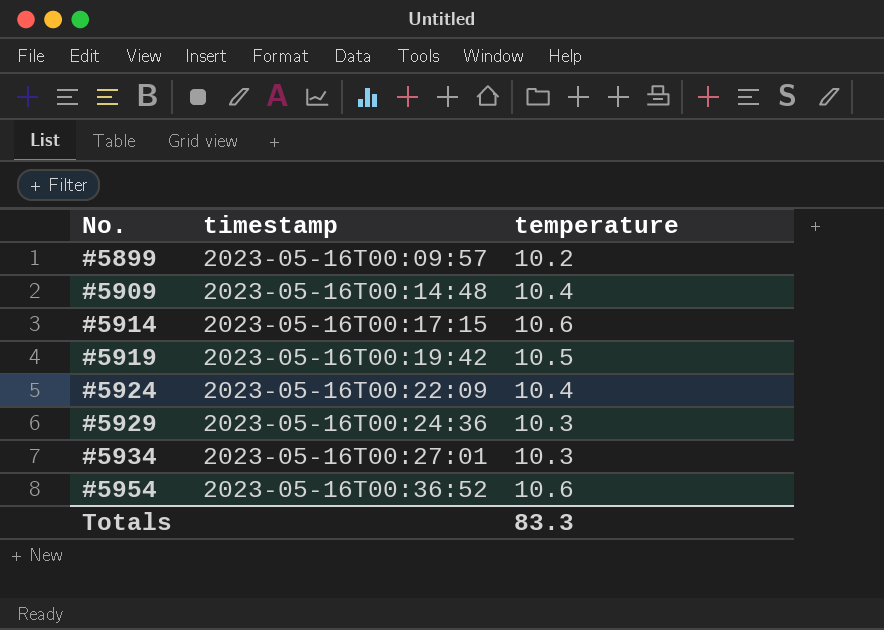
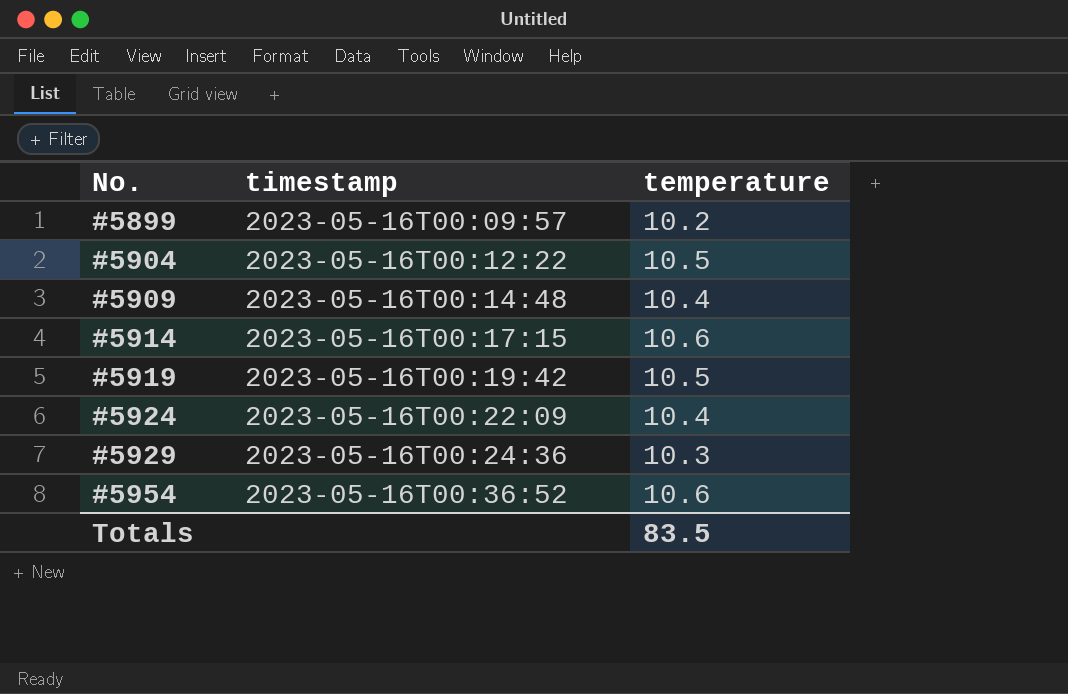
row #5934: 2023-05-16T00:27:01 | 10.3 -> none
row #5904: none -> 2023-05-16T00:12:22 | 10.5
Totals | temperature: 83.3 -> 83.5

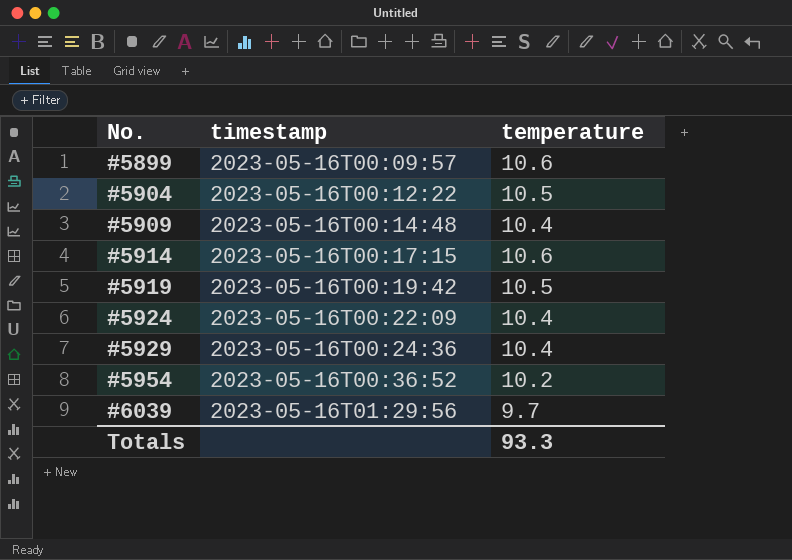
#5899 | temperature: 10.2 -> 10.6
#5929 | temperature: 10.3 -> 10.4
#5954 | temperature: 10.6 -> 10.2
row #6039: none -> 2023-05-16T01:29:56 | 9.7
Totals | temperature: 83.5 -> 93.3

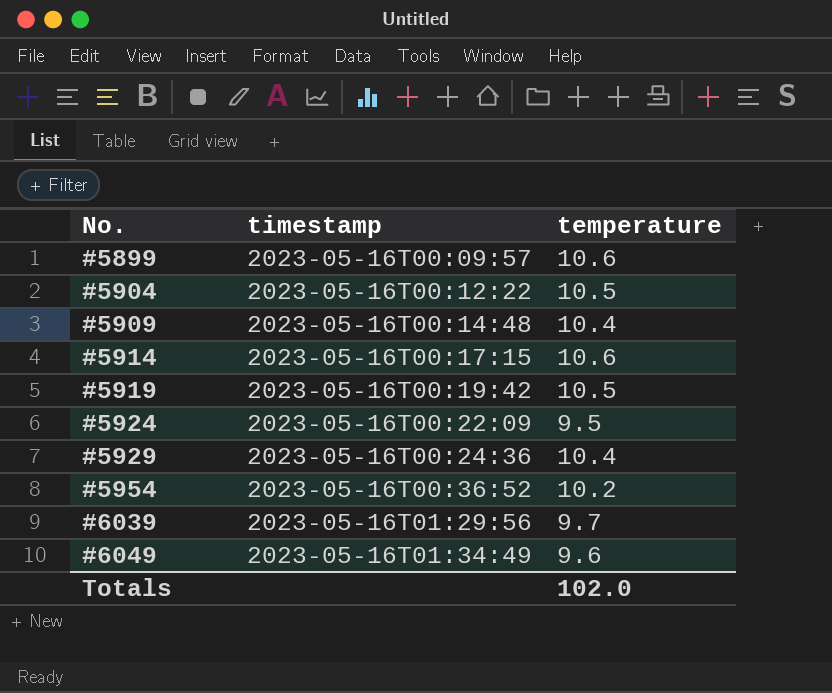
#5924 | temperature: 10.4 -> 9.5
row #6049: none -> 2023-05-16T01:34:49 | 9.6
Totals | temperature: 93.3 -> 102.0

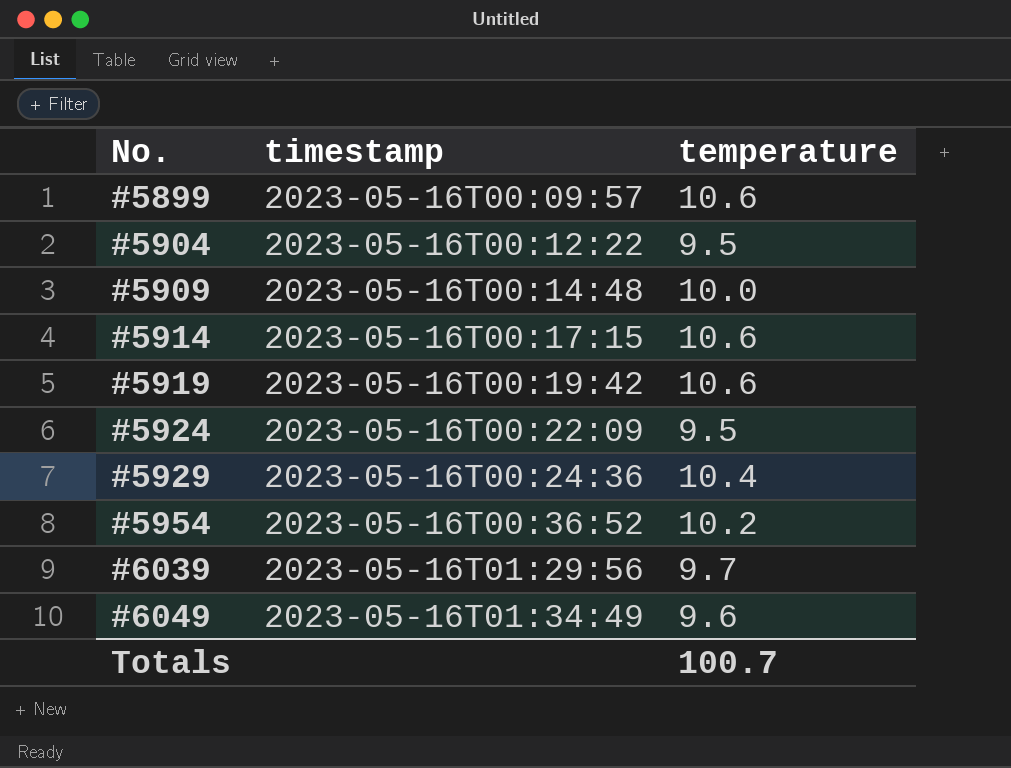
#5904 | temperature: 10.5 -> 9.5
#5909 | temperature: 10.4 -> 10.0
#5919 | temperature: 10.5 -> 10.6
Totals | temperature: 102.0 -> 100.7

